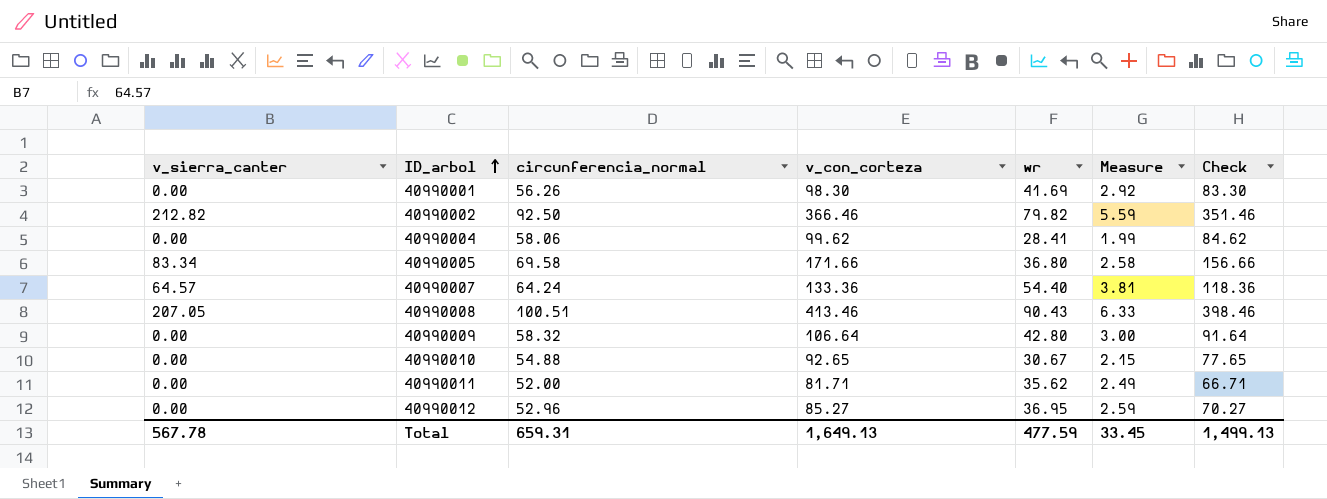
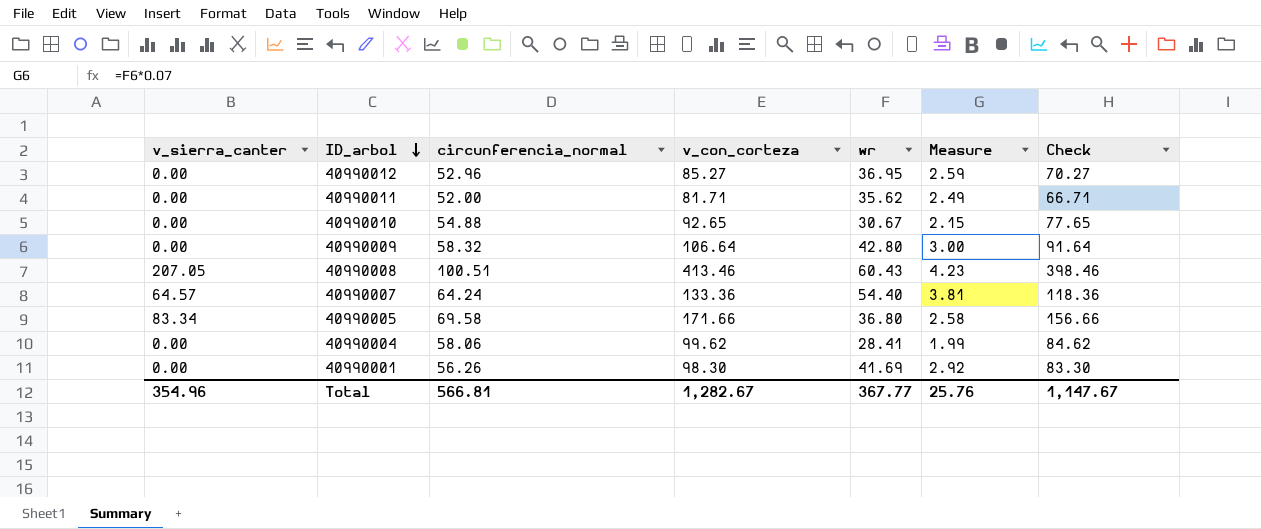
row order: ID_arbol ascending -> ID_arbol descending
row 40990002: 212.82 | 92.50 | 366.46 | 79.82 | 5.59 | 351.46 -> none
40990008 | wr: 90.43 -> 60.43
40990008 | Measure: 6.33 -> 4.23
Total | v_sierra_canter: 567.78 -> 354.96
Total | circunferencia_normal: 659.31 -> 566.81
Total | v_con_corteza: 1,649.13 -> 1,282.67
Total | wr: 477.59 -> 367.77
Total | Measure: 33.45 -> 25.76
Total | Check: 1,499.13 -> 1,147.67

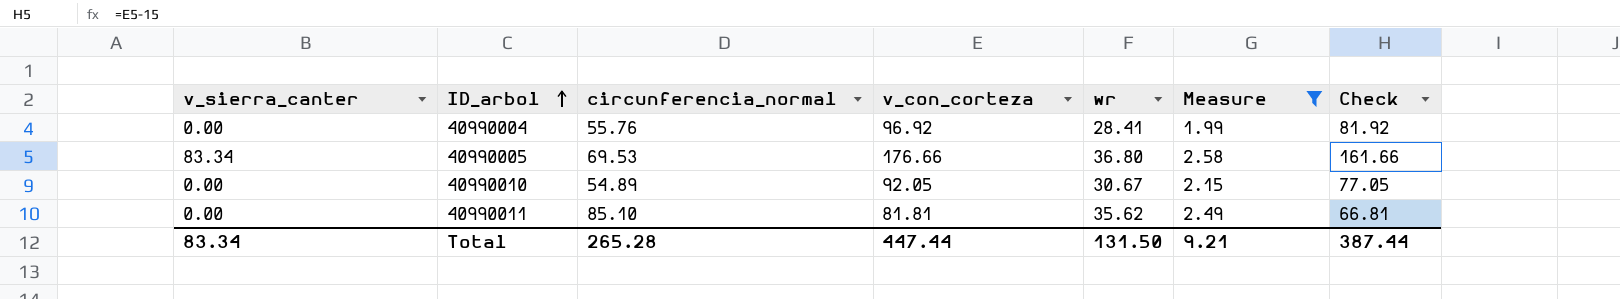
filter: none -> Measure <= 2.58
row order: ID_arbol descending -> ID_arbol ascending
40990004 | circunferencia_normal: 58.06 -> 55.76
40990004 | v_con_corteza: 99.62 -> 96.92
40990004 | Check: 84.62 -> 81.92
40990005 | circunferencia_normal: 69.58 -> 69.53
40990005 | v_con_corteza: 171.66 -> 176.66
40990005 | Check: 156.66 -> 161.66
40990010 | circunferencia_normal: 54.88 -> 54.89
40990010 | v_con_corteza: 92.65 -> 92.05
40990010 | Check: 77.65 -> 77.05
40990011 | circunferencia_normal: 52.00 -> 85.10
40990011 | v_con_corteza: 81.71 -> 81.81
40990011 | Check: 66.71 -> 66.81
Total | v_sierra_canter: 354.96 -> 83.34
Total | circunferencia_normal: 566.81 -> 265.28
Total | v_con_corteza: 1,282.67 -> 447.44
Total | wr: 367.77 -> 131.50
Total | Measure: 25.76 -> 9.21
Total | Check: 1,147.67 -> 387.44

